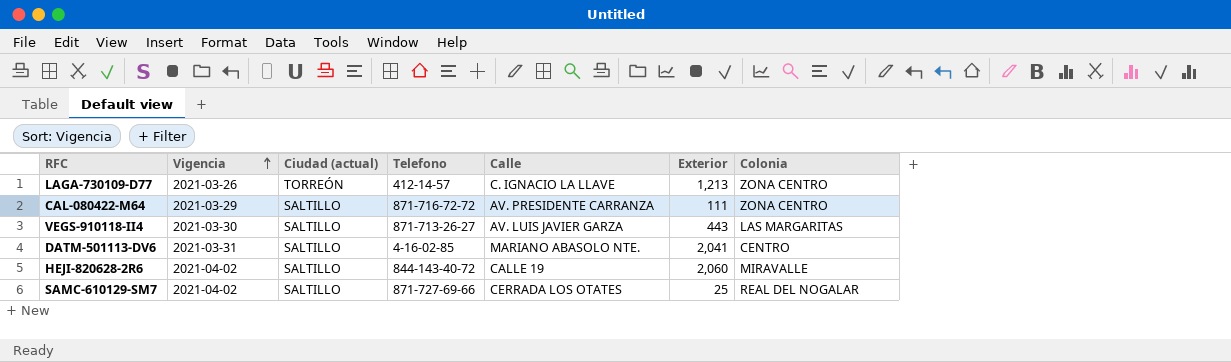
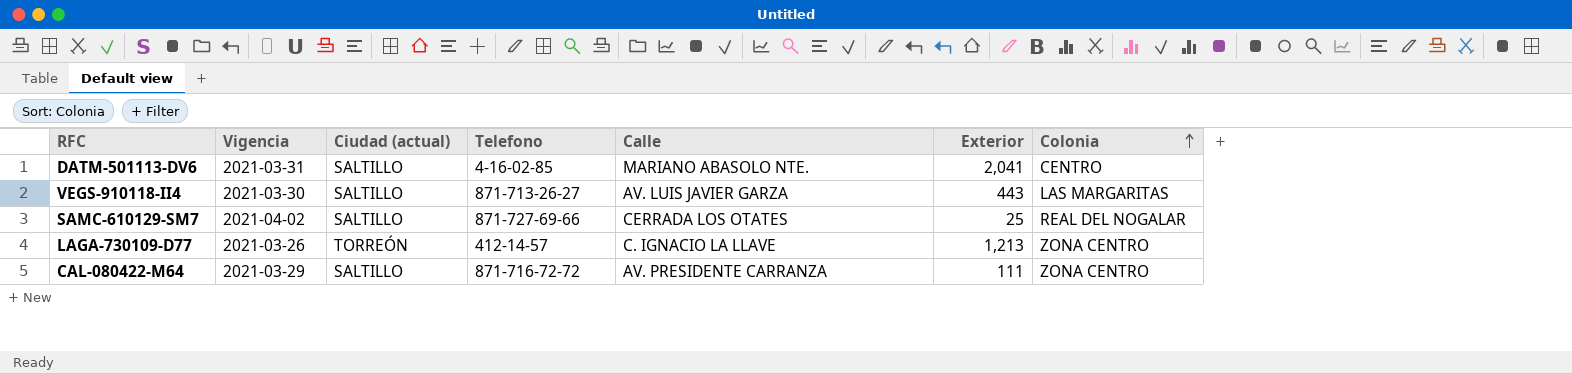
row order: Vigencia ascending -> Colonia ascending
row HEJI-820628-2R6: 2021-04-02 | SALTILLO | 844-143-40-72 | CALLE 19 | 2,060 | MIRAVALLE -> none

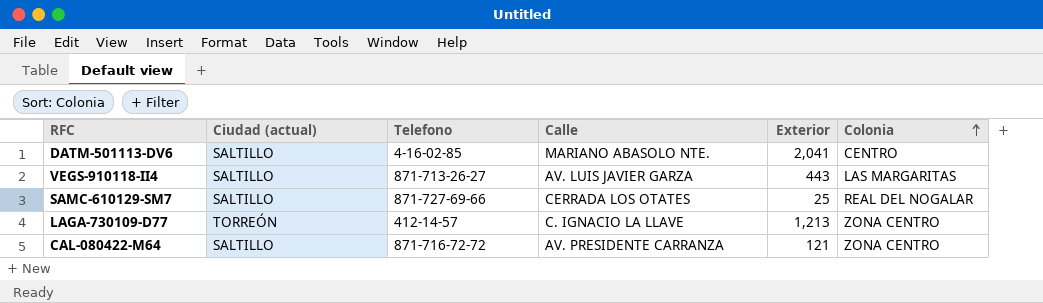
column Vigencia | position: 2 -> none
CAL-080422-M64 | Exterior: 111 -> 121

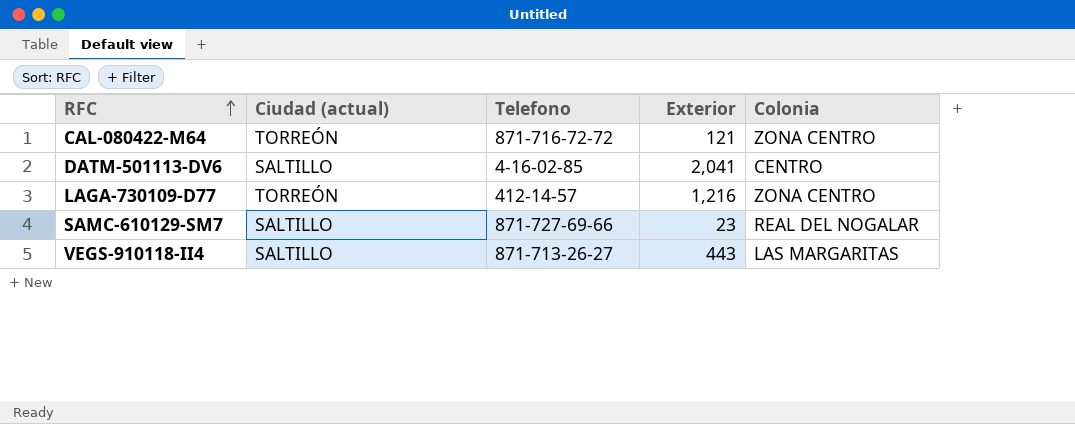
row order: Colonia ascending -> RFC ascending
column Calle | position: 4 -> none
CAL-080422-M64 | Ciudad (actual): SALTILLO -> TORREÓN
LAGA-730109-D77 | Exterior: 1,213 -> 1,216
SAMC-610129-SM7 | Exterior: 25 -> 23

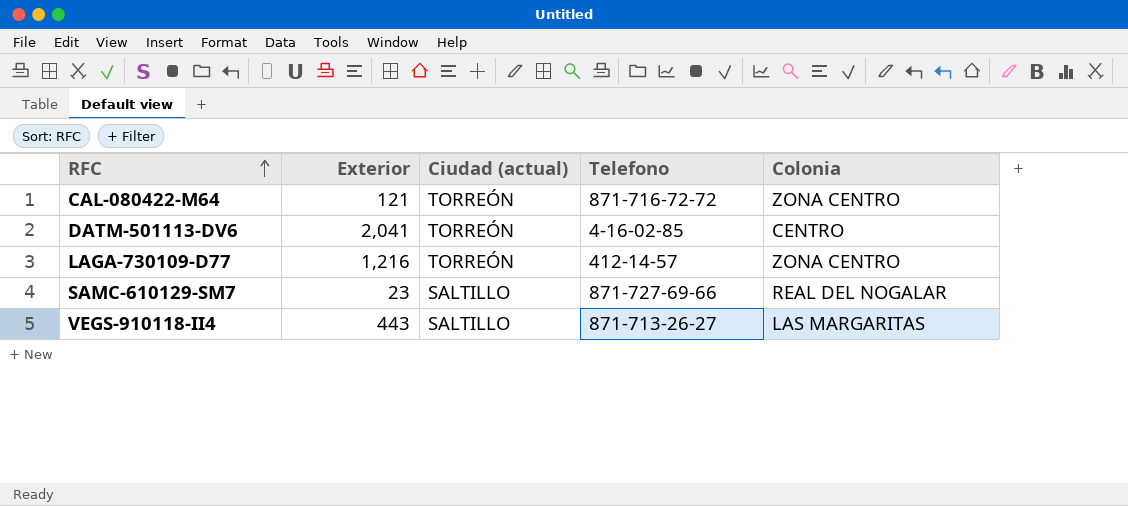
column Exterior | position: 4 -> 2
DATM-501113-DV6 | Ciudad (actual): SALTILLO -> TORREÓN

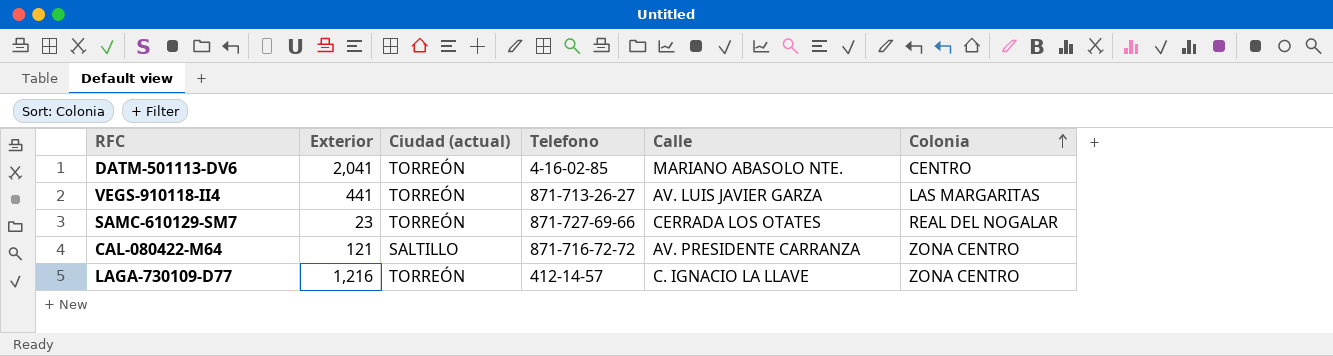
row order: RFC ascending -> Colonia ascending
column Calle | position: none -> 5
VEGS-910118-II4 | Exterior: 443 -> 441
VEGS-910118-II4 | Ciudad (actual): SALTILLO -> TORREÓN
SAMC-610129-SM7 | Ciudad (actual): SALTILLO -> TORREÓN
CAL-080422-M64 | Ciudad (actual): TORREÓN -> SALTILLO

